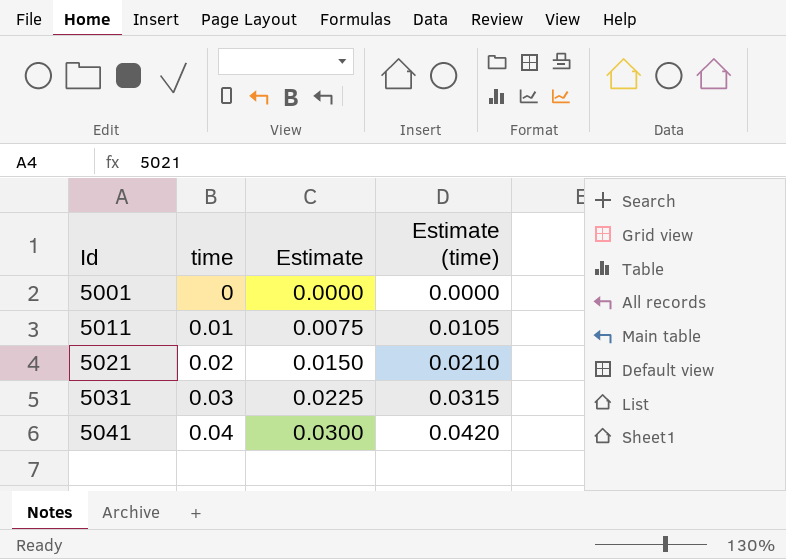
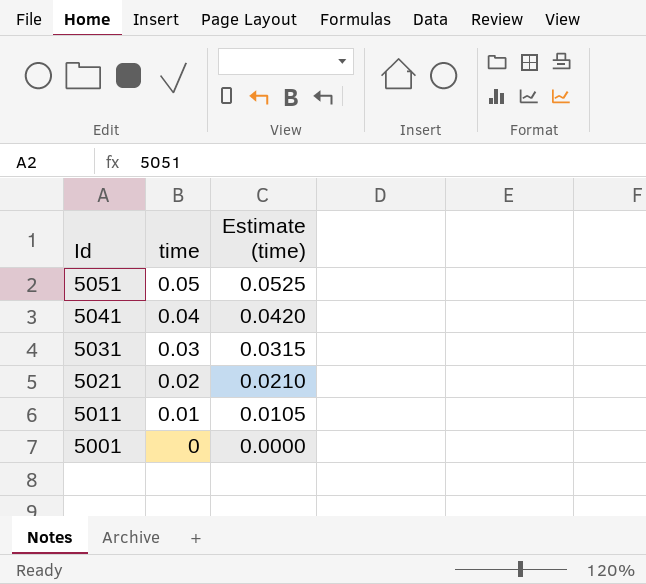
row order: Id ascending -> Id descending
column Estimate | formula: [time] * 0.75 -> none
row 5051: none -> 0.05 | 0.0525

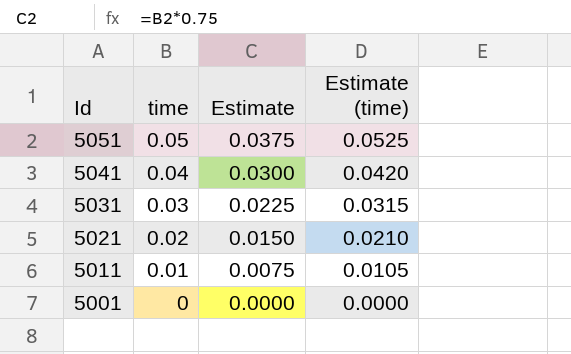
column Estimate | formula: none -> [time] * 0.75

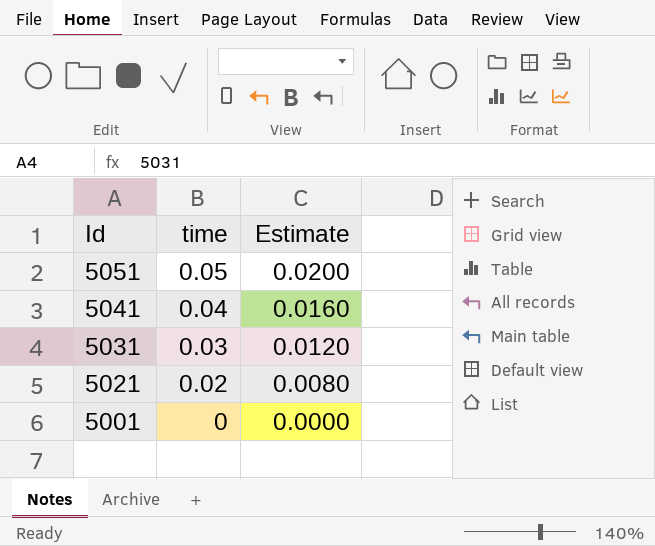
column Estimate (time) | formula: [time] * 1.05 -> none
column Estimate | formula: [time] * 0.75 -> [time] * 0.4
row 5011: 0.01 | 0.0075 | 0.0105 -> none

